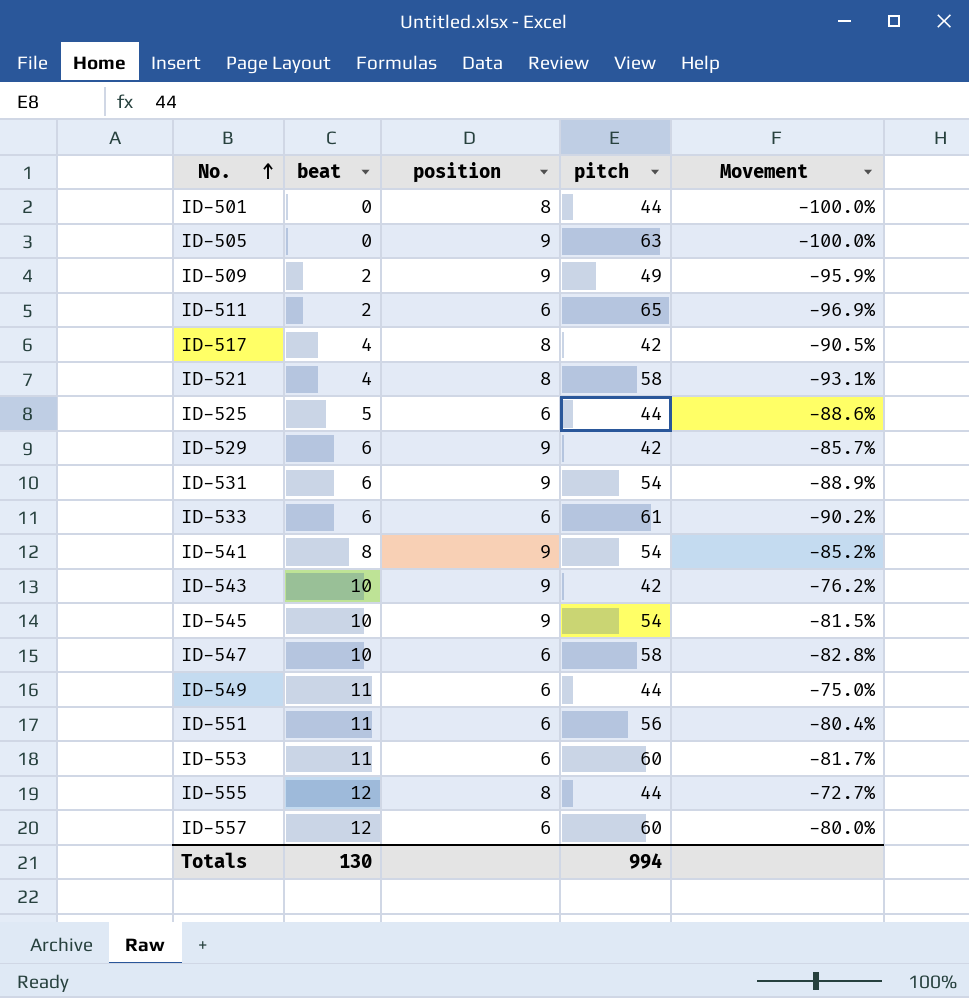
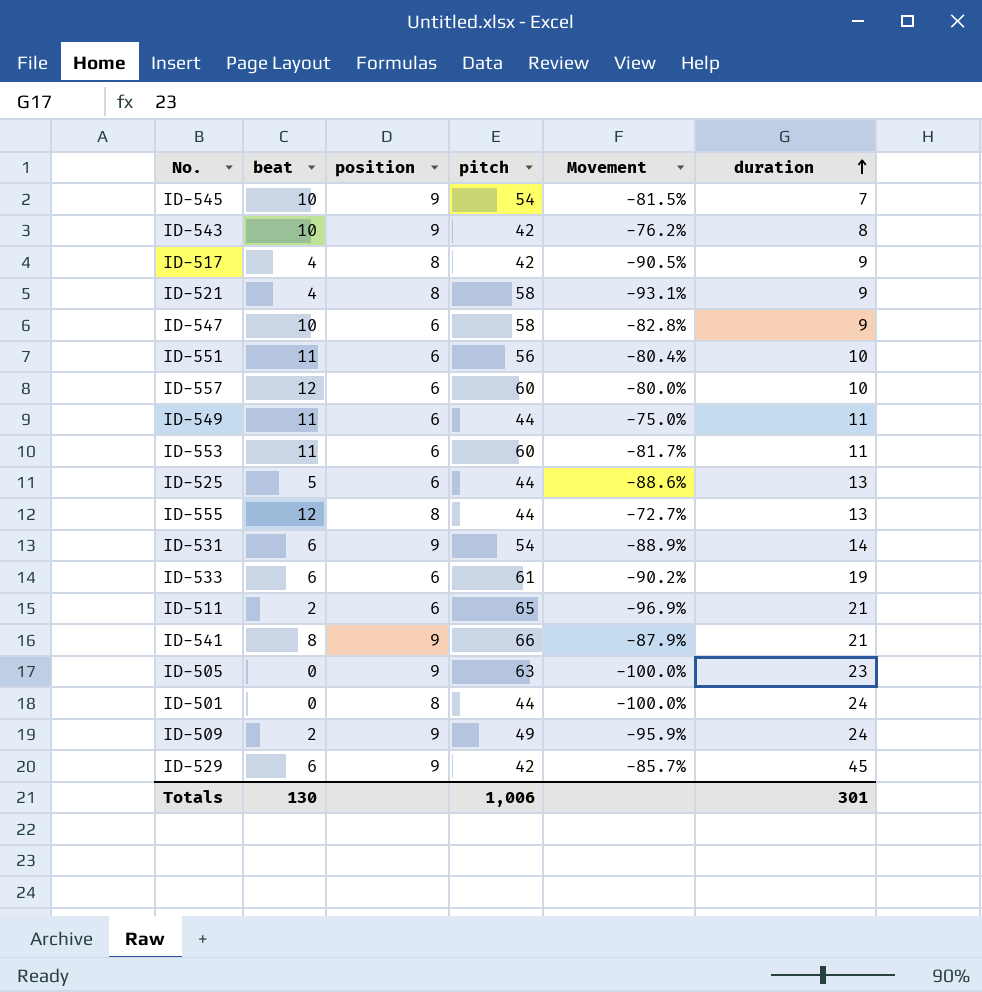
row order: No. ascending -> duration ascending
column duration | position: none -> 6
ID-541 | pitch: 54 -> 66
ID-541 | Movement: -85.2% -> -87.9%
Totals | pitch: 994 -> 1,006

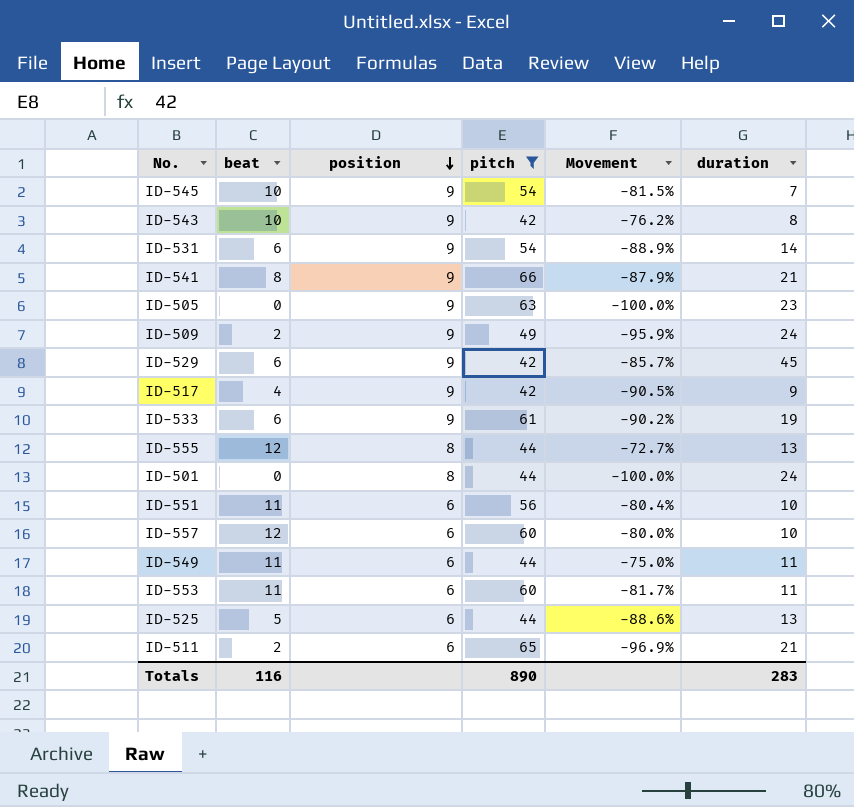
filter: none -> pitch != 58
row order: duration ascending -> position descending
ID-517 | position: 8 -> 9
ID-533 | position: 6 -> 9
Totals | beat: 130 -> 116
Totals | pitch: 1,006 -> 890
Totals | duration: 301 -> 283

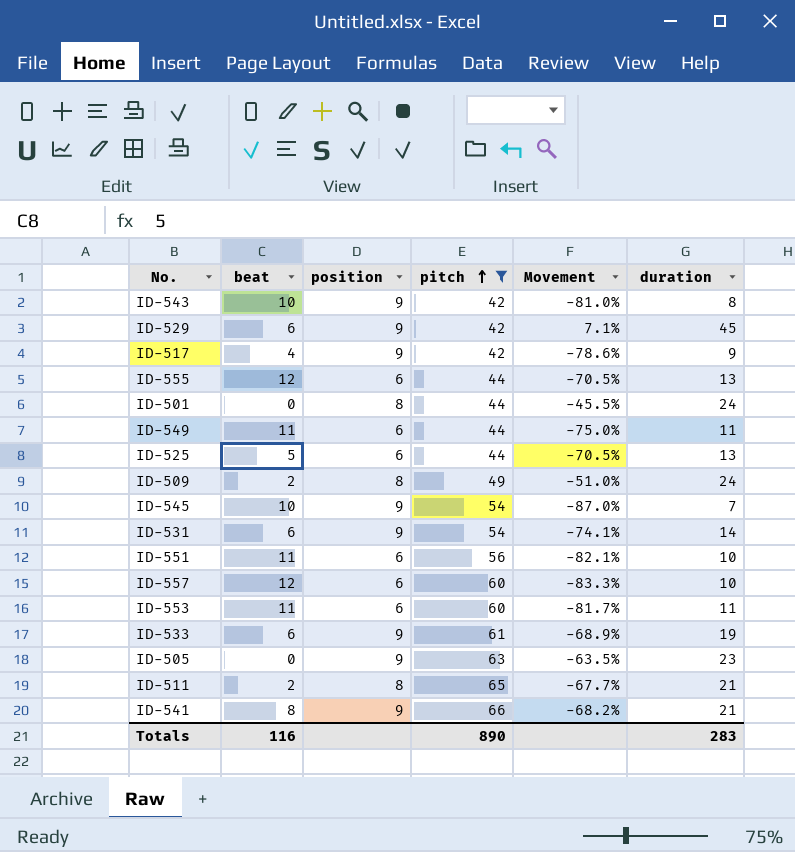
row order: position descending -> pitch ascending
column Movement | formula: ([beat] - [pitch]) / [pitch] -> ([duration] - [pitch]) / [pitch]
ID-555 | position: 8 -> 6
ID-509 | position: 9 -> 8
ID-511 | position: 6 -> 8

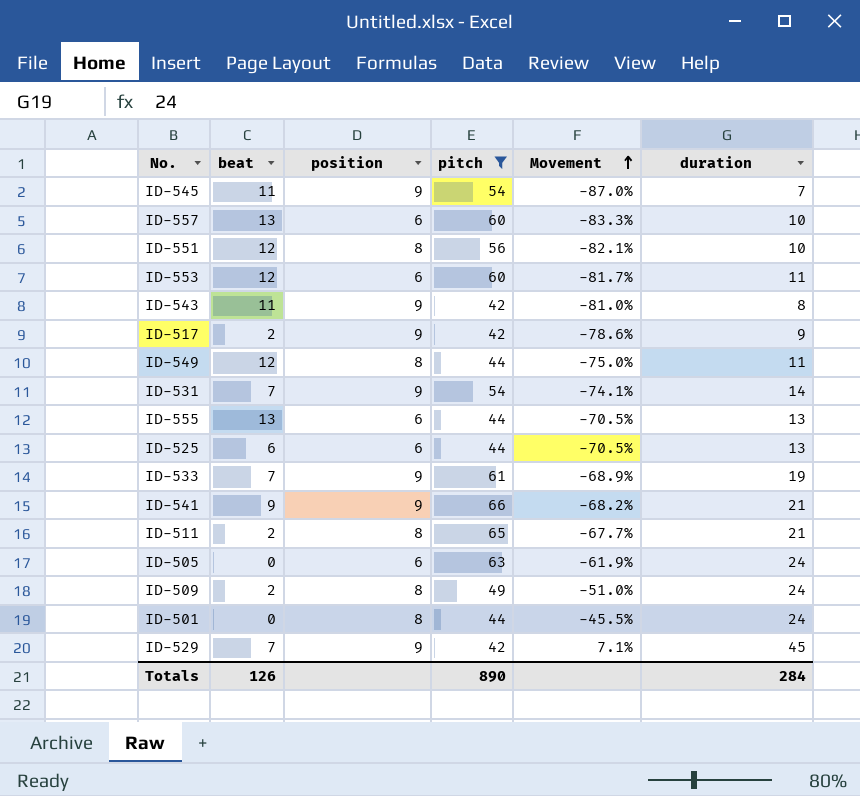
row order: pitch ascending -> Movement ascending
ID-545 | beat: 10 -> 11
ID-557 | beat: 12 -> 13
ID-551 | beat: 11 -> 12
ID-551 | position: 6 -> 8
ID-553 | beat: 11 -> 12
ID-543 | beat: 10 -> 11
ID-517 | beat: 4 -> 2
ID-549 | beat: 11 -> 12
ID-549 | position: 6 -> 8
ID-531 | beat: 6 -> 7
ID-555 | beat: 12 -> 13
ID-525 | beat: 5 -> 6
ID-533 | beat: 6 -> 7
ID-541 | beat: 8 -> 9
ID-505 | position: 9 -> 6
ID-505 | Movement: -63.5% -> -61.9%
ID-505 | duration: 23 -> 24
ID-529 | beat: 6 -> 7
Totals | beat: 116 -> 126
Totals | duration: 283 -> 284

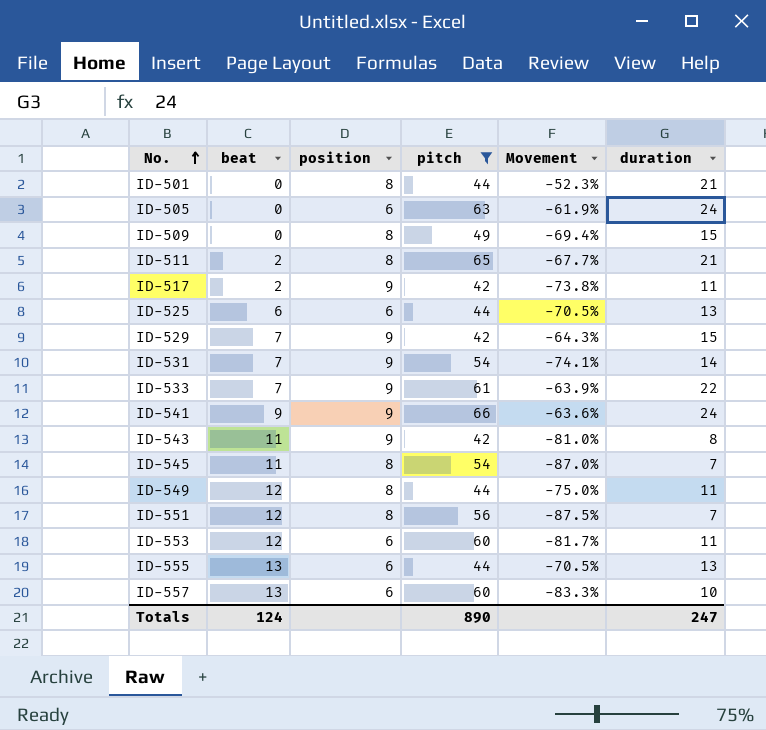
row order: Movement ascending -> No. ascending
ID-501 | Movement: -45.5% -> -52.3%
ID-501 | duration: 24 -> 21
ID-509 | beat: 2 -> 0
ID-509 | Movement: -51.0% -> -69.4%
ID-509 | duration: 24 -> 15
ID-517 | Movement: -78.6% -> -73.8%
ID-517 | duration: 9 -> 11
ID-529 | Movement: 7.1% -> -64.3%
ID-529 | duration: 45 -> 15
ID-533 | Movement: -68.9% -> -63.9%
ID-533 | duration: 19 -> 22
ID-541 | Movement: -68.2% -> -63.6%
ID-541 | duration: 21 -> 24
ID-545 | position: 9 -> 8
ID-551 | Movement: -82.1% -> -87.5%
ID-551 | duration: 10 -> 7
Totals | beat: 126 -> 124
Totals | duration: 284 -> 247

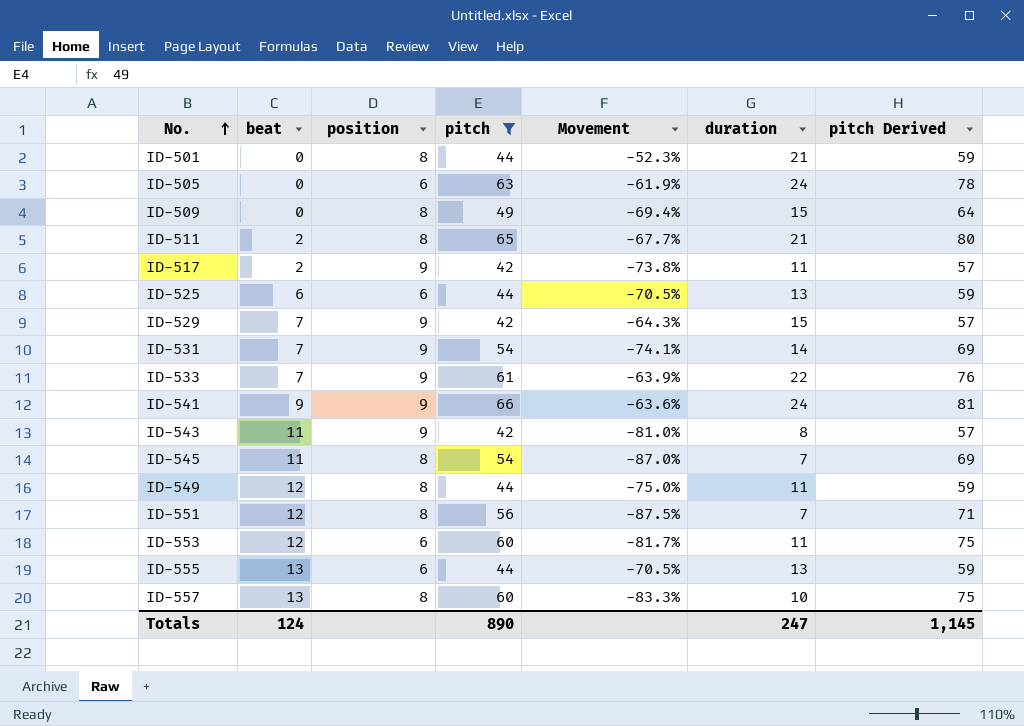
column pitch Derived | formula: none -> [pitch] + 15
ID-557 | position: 6 -> 8

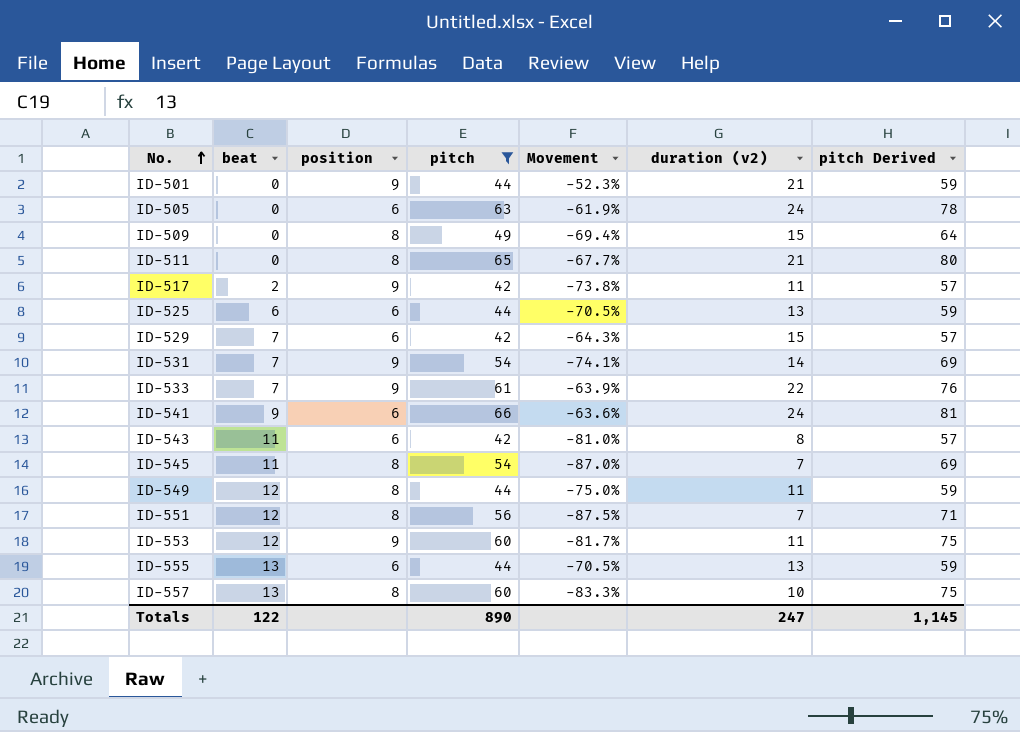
column name: duration -> duration (v2)
ID-501 | position: 8 -> 9
ID-511 | beat: 2 -> 0
ID-529 | position: 9 -> 6
ID-541 | position: 9 -> 6
ID-543 | position: 9 -> 6
ID-553 | position: 6 -> 9
Totals | beat: 124 -> 122

